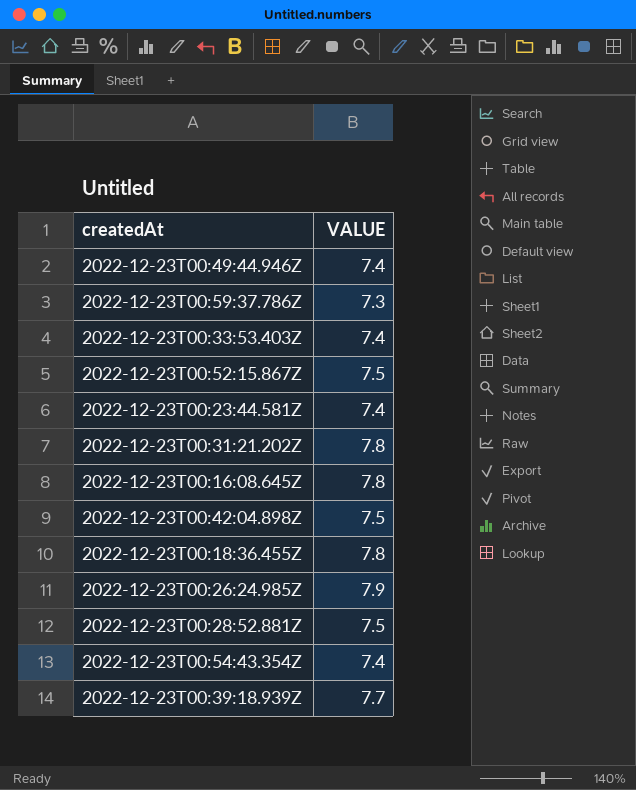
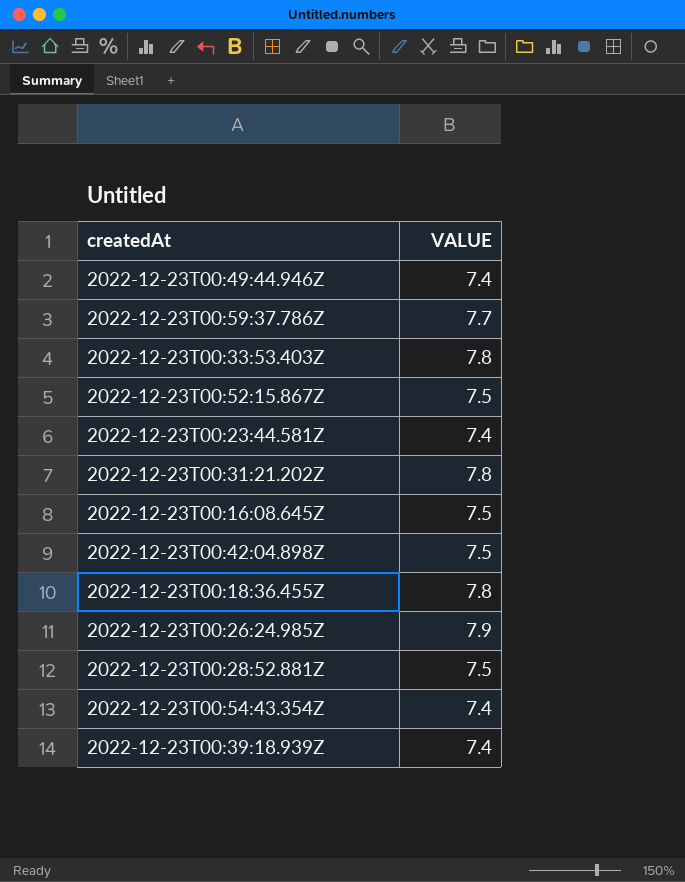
2022-12-23T00:59:37.786Z | VALUE: 7.3 -> 7.7
2022-12-23T00:33:53.403Z | VALUE: 7.4 -> 7.8
2022-12-23T00:16:08.645Z | VALUE: 7.8 -> 7.5
2022-12-23T00:39:18.939Z | VALUE: 7.7 -> 7.4

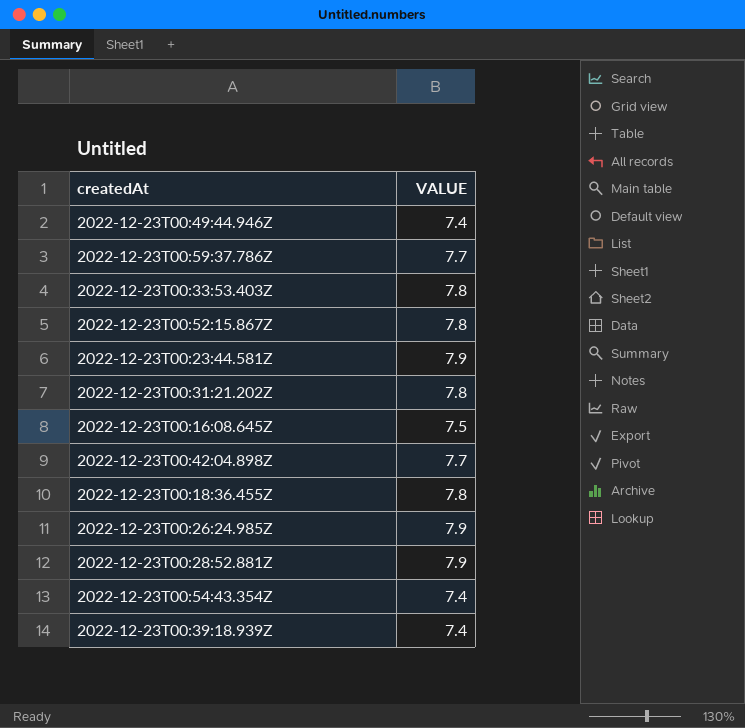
2022-12-23T00:52:15.867Z | VALUE: 7.5 -> 7.8
2022-12-23T00:23:44.581Z | VALUE: 7.4 -> 7.9
2022-12-23T00:42:04.898Z | VALUE: 7.5 -> 7.7
2022-12-23T00:28:52.881Z | VALUE: 7.5 -> 7.9

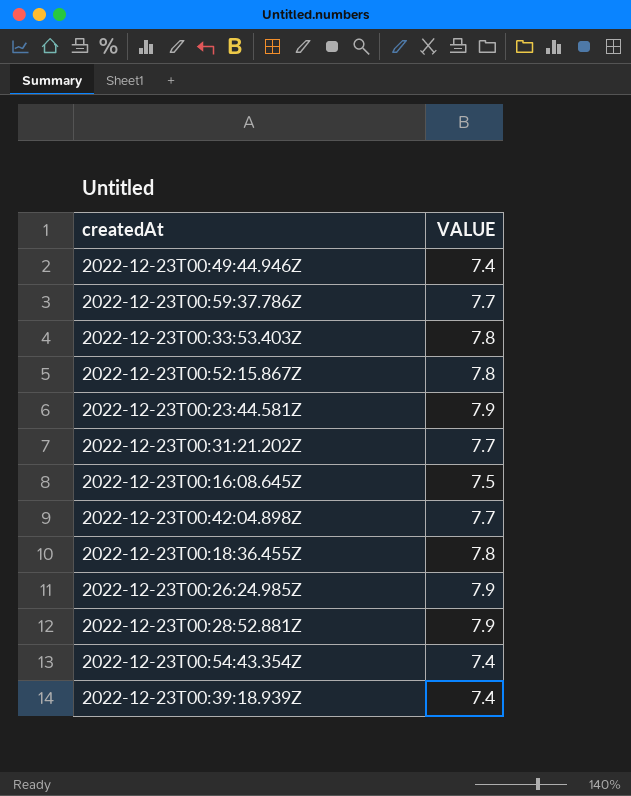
2022-12-23T00:31:21.202Z | VALUE: 7.8 -> 7.7

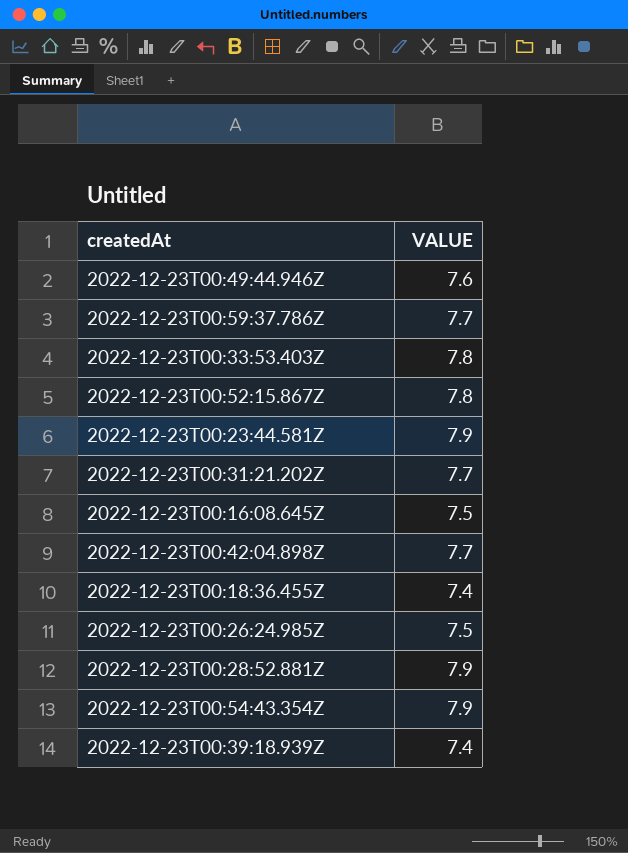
2022-12-23T00:49:44.946Z | VALUE: 7.4 -> 7.6
2022-12-23T00:18:36.455Z | VALUE: 7.8 -> 7.4
2022-12-23T00:26:24.985Z | VALUE: 7.9 -> 7.5
2022-12-23T00:54:43.354Z | VALUE: 7.4 -> 7.9

